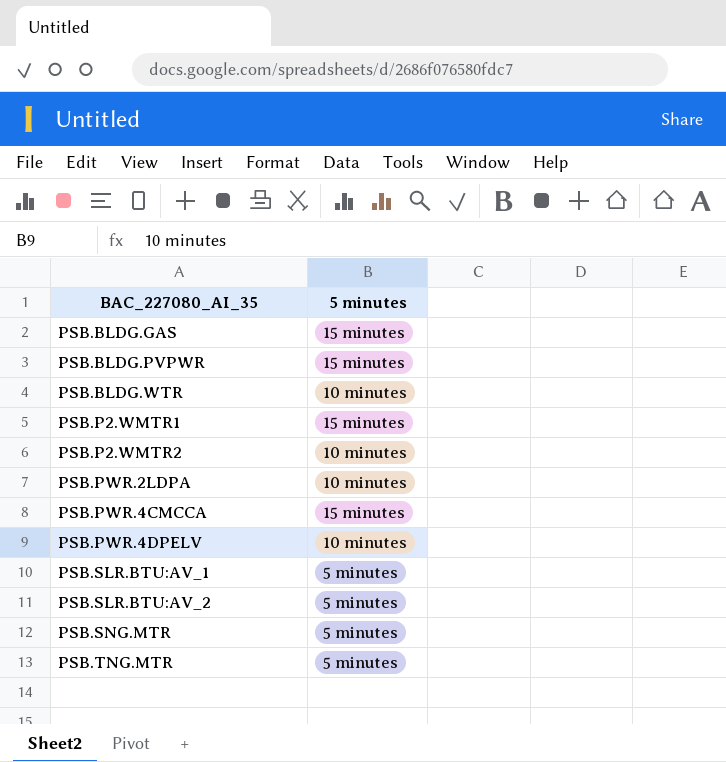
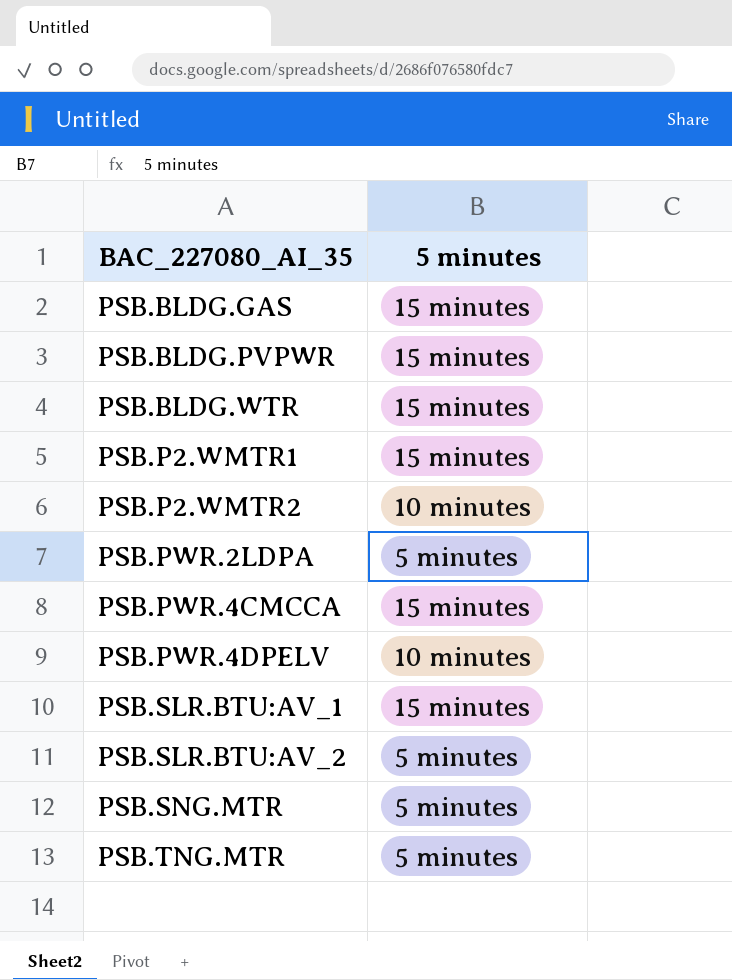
PSB.BLDG.WTR | 5 minutes: 10 minutes -> 15 minutes
PSB.PWR.2LDPA | 5 minutes: 10 minutes -> 5 minutes
PSB.SLR.BTU:AV_1 | 5 minutes: 5 minutes -> 15 minutes

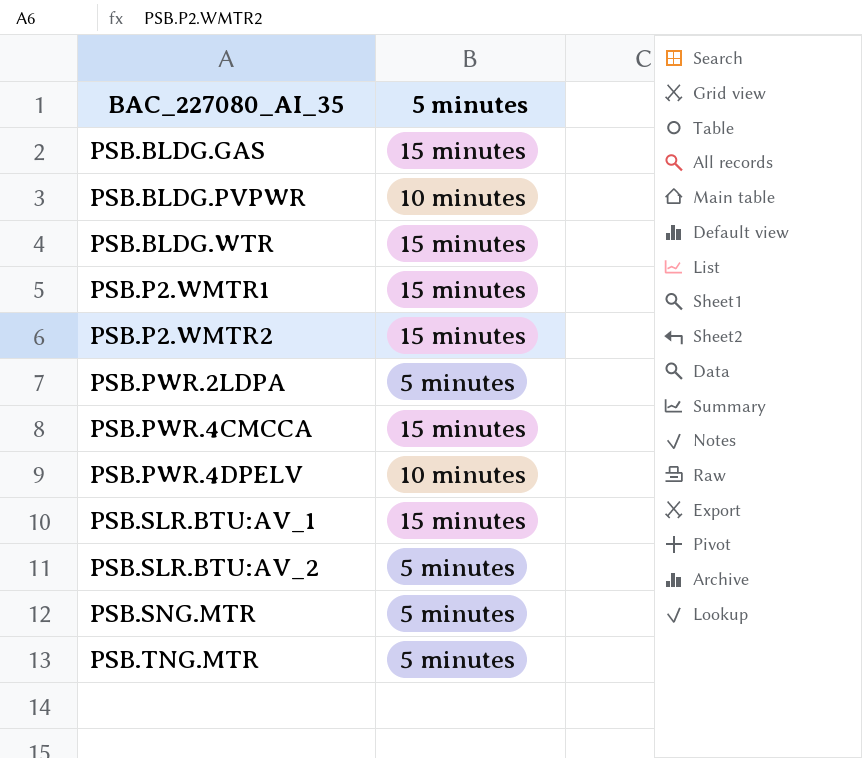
PSB.BLDG.PVPWR | 5 minutes: 15 minutes -> 10 minutes
PSB.P2.WMTR2 | 5 minutes: 10 minutes -> 15 minutes

